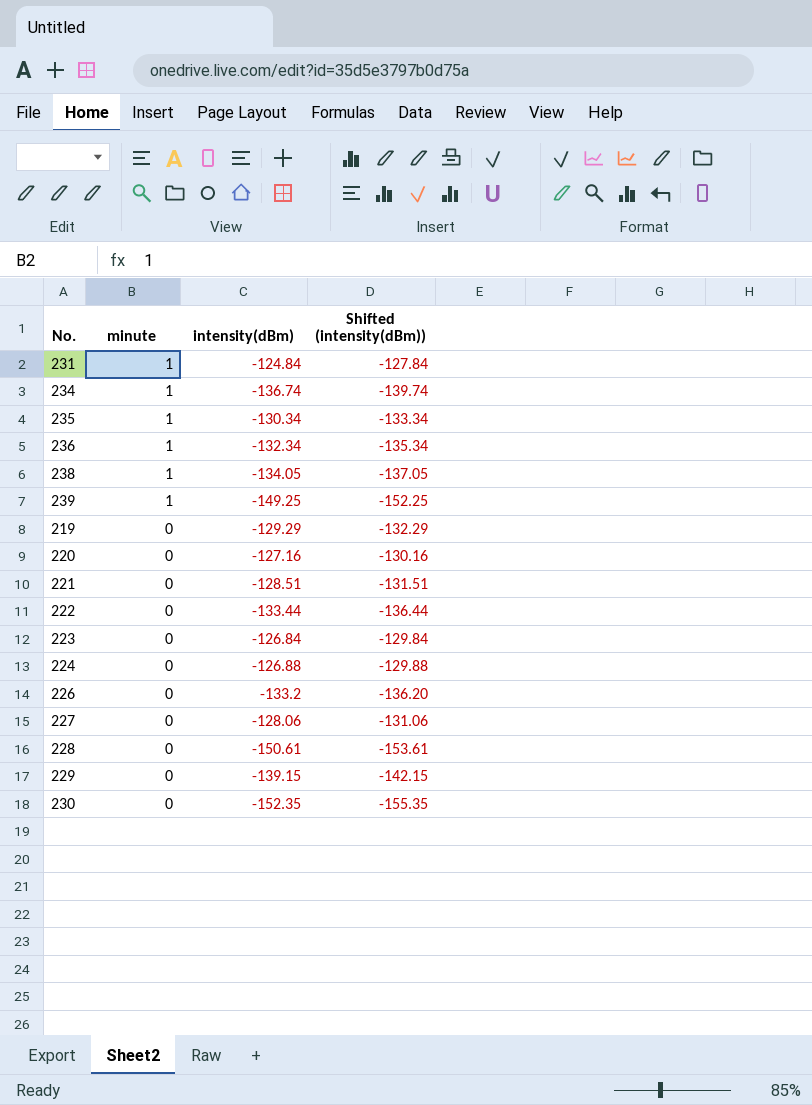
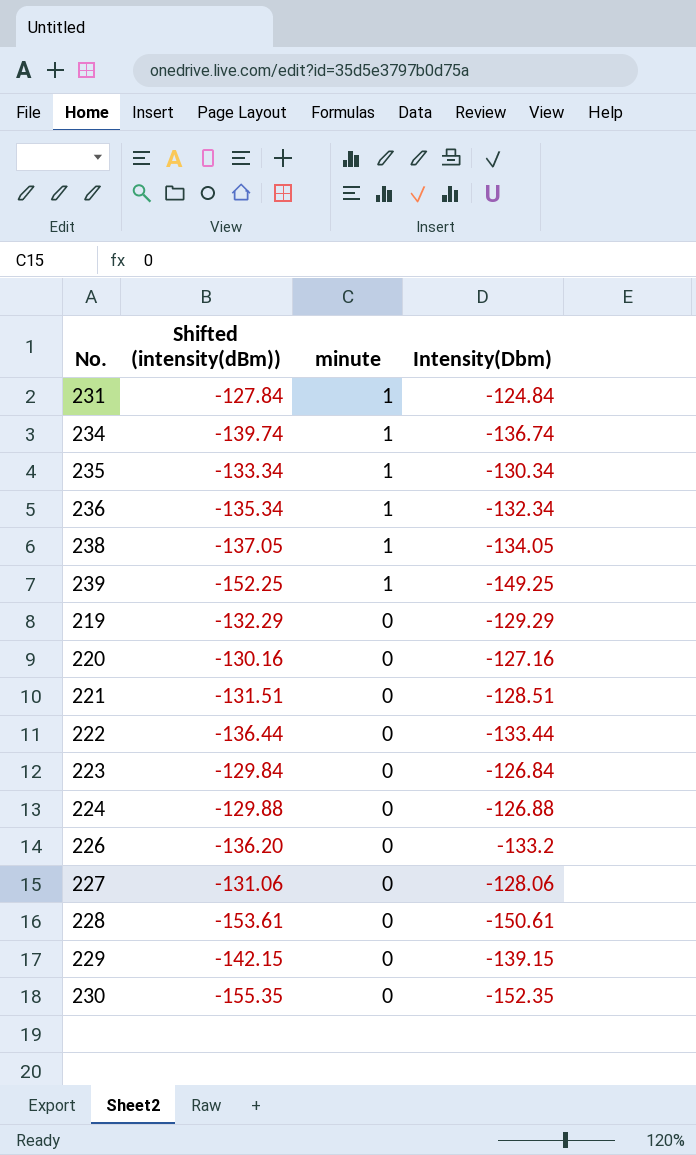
column Shifted (intensity(dBm)) | position: 4 -> 2
column name: intensity(dBm) -> Intensity(Dbm)

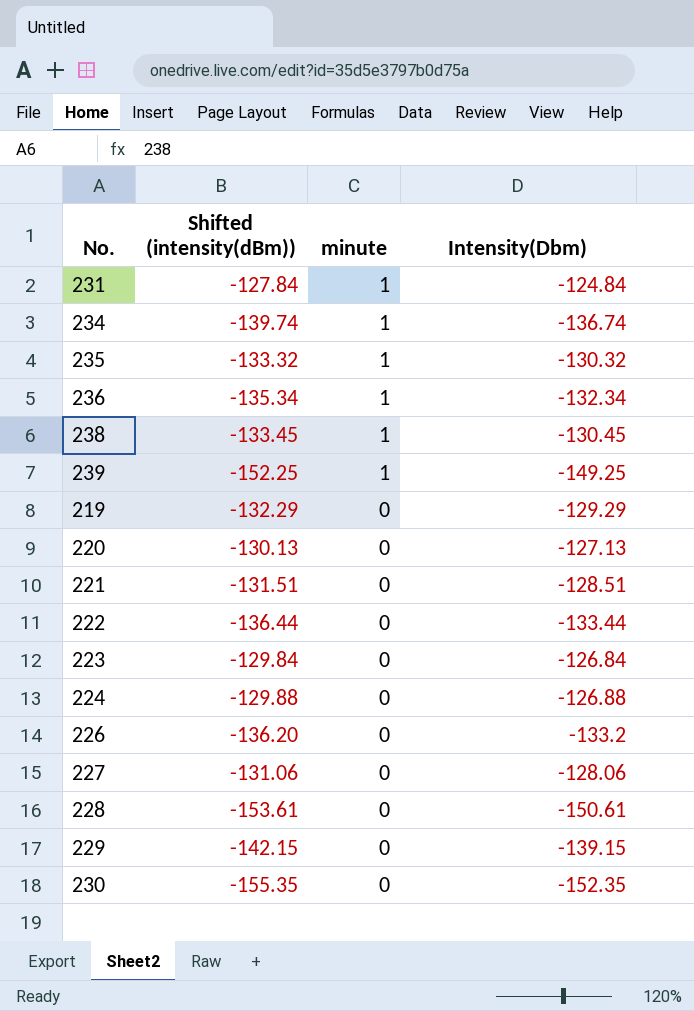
235 | Shifted (intensity(dBm)): -133.34 -> -133.32
235 | Intensity(Dbm): -130.34 -> -130.32
238 | Shifted (intensity(dBm)): -137.05 -> -133.45
238 | Intensity(Dbm): -134.05 -> -130.45
220 | Shifted (intensity(dBm)): -130.16 -> -130.13
220 | Intensity(Dbm): -127.16 -> -127.13

